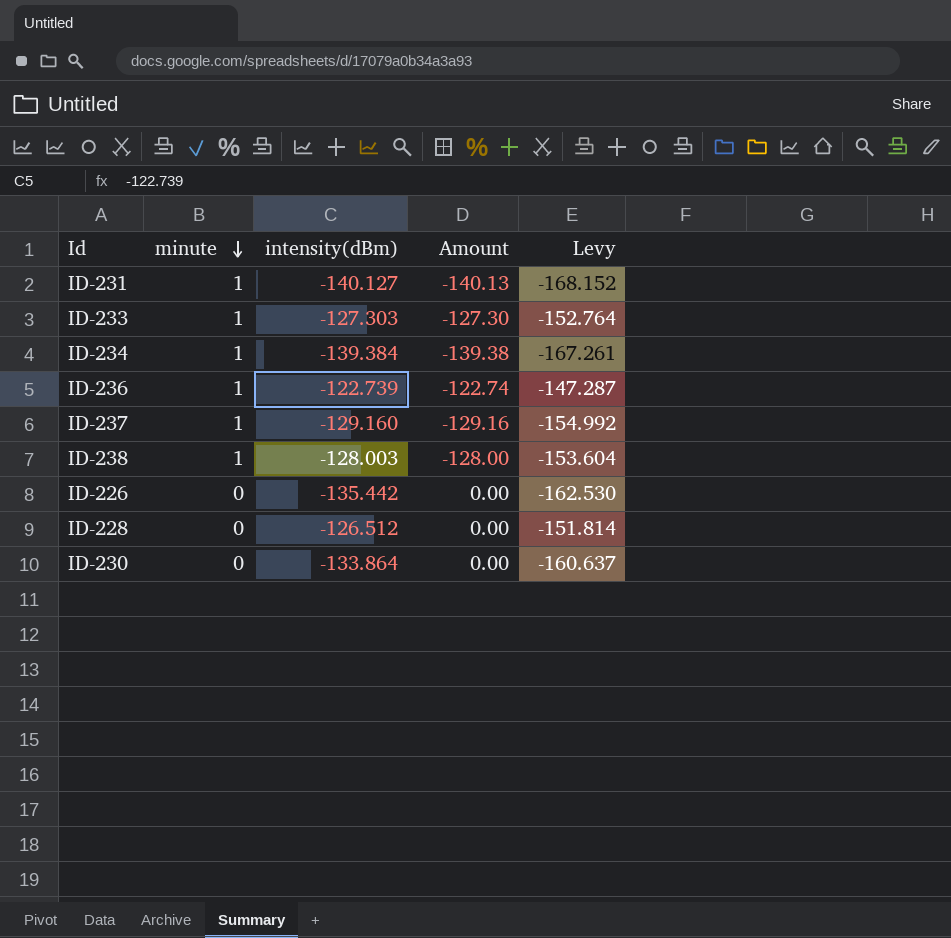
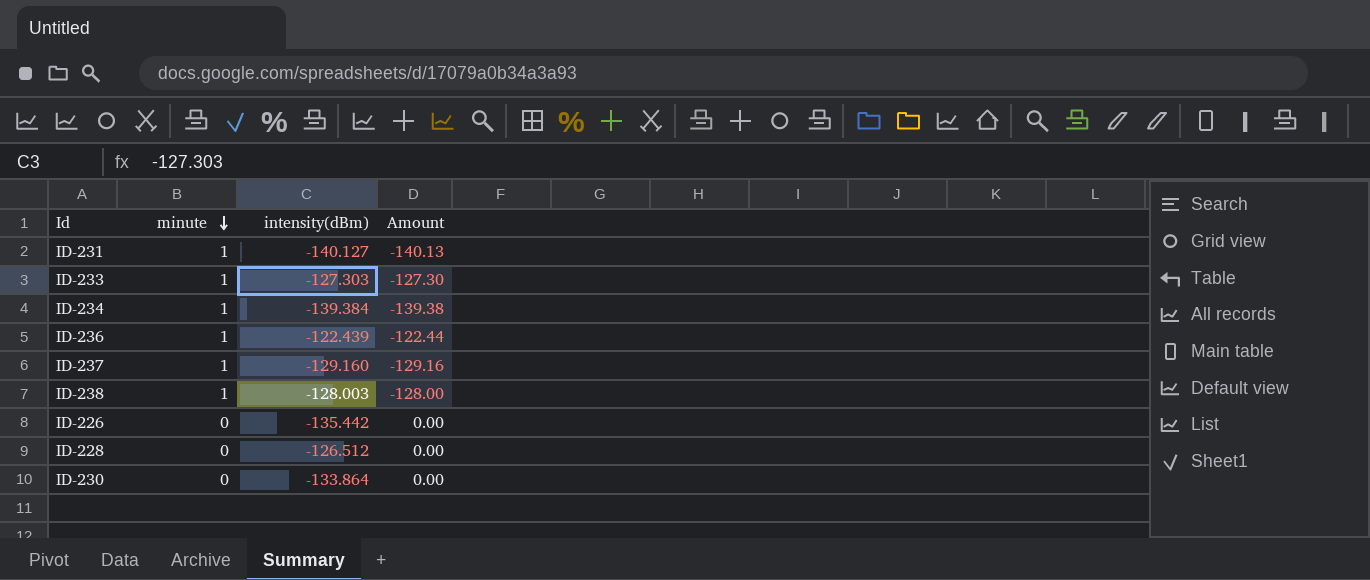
column Levy | formula: [intensity(dBm)] * 1.2 -> none
ID-236 | intensity(dBm): -122.739 -> -122.439
ID-236 | Amount: -122.74 -> -122.44

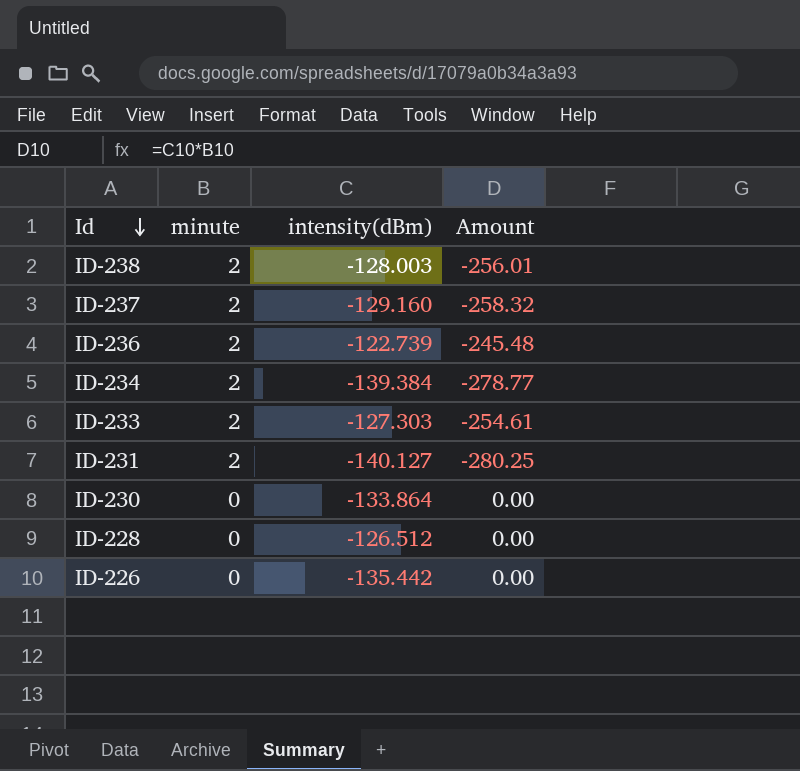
row order: minute descending -> Id descending
ID-238 | minute: 1 -> 2
ID-238 | Amount: -128.00 -> -256.01
ID-237 | minute: 1 -> 2
ID-237 | Amount: -129.16 -> -258.32
ID-236 | minute: 1 -> 2
ID-236 | intensity(dBm): -122.439 -> -122.739
ID-236 | Amount: -122.44 -> -245.48
ID-234 | minute: 1 -> 2
ID-234 | Amount: -139.38 -> -278.77
ID-233 | minute: 1 -> 2
ID-233 | Amount: -127.30 -> -254.61
ID-231 | minute: 1 -> 2
ID-231 | Amount: -140.13 -> -280.25

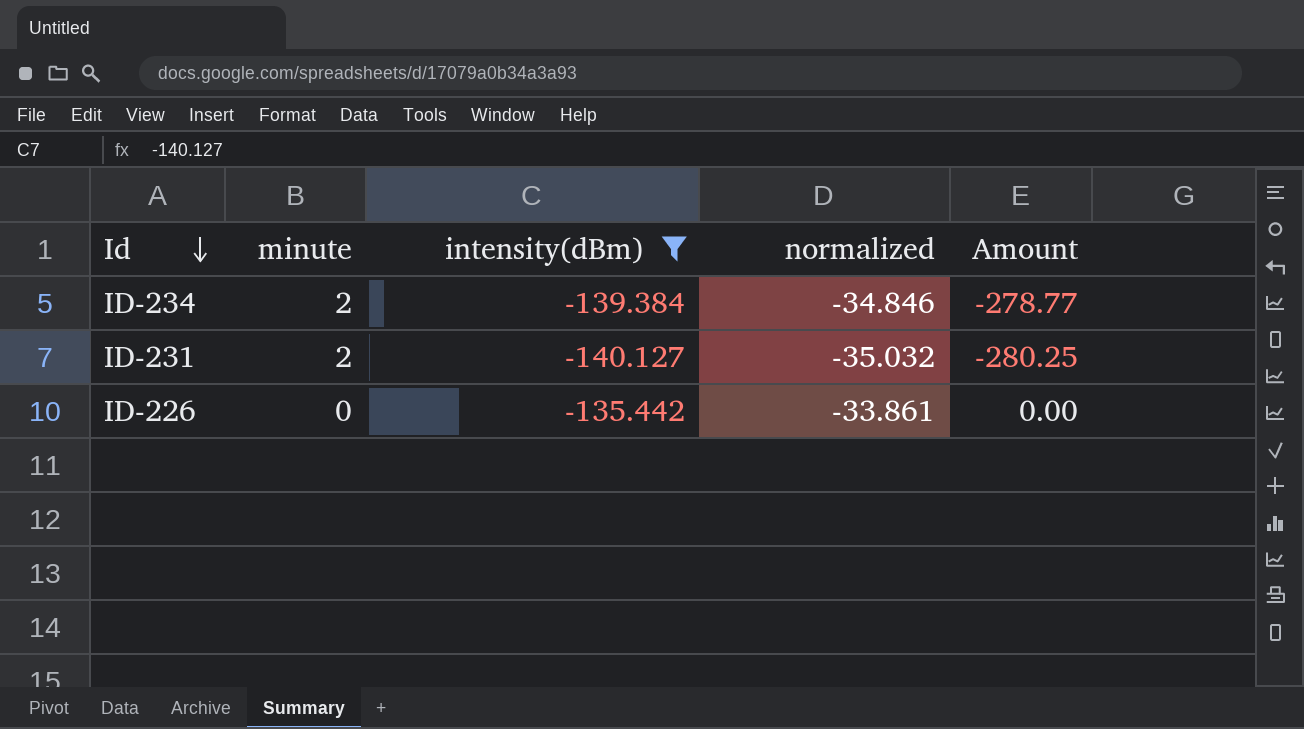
filter: none -> intensity(dBm) <= -135.442
column normalized | formula: none -> [intensity(dBm)] * 0.25

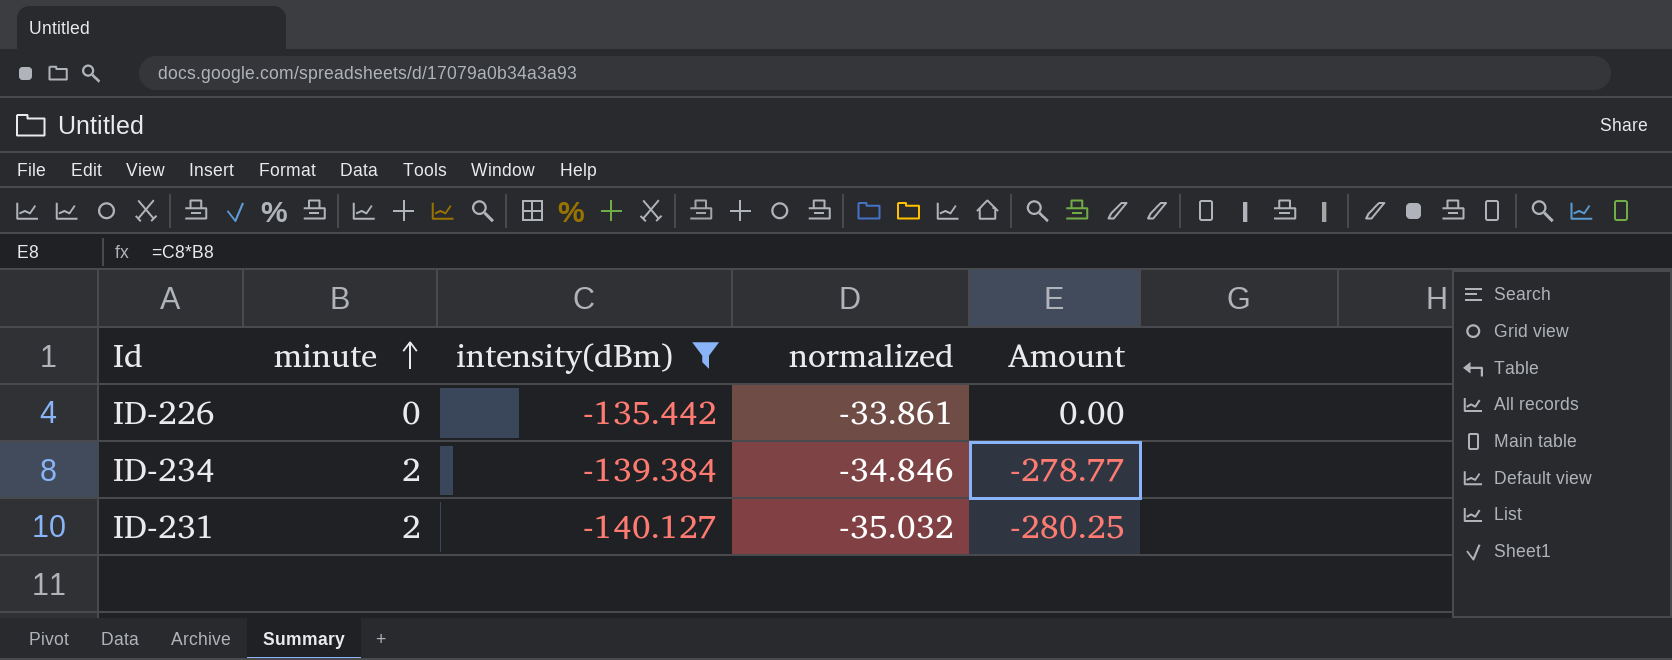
row order: Id descending -> minute ascending

